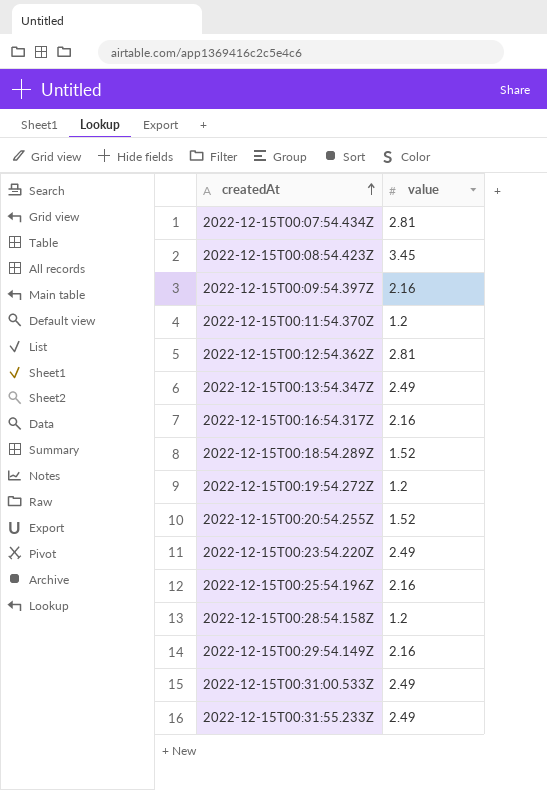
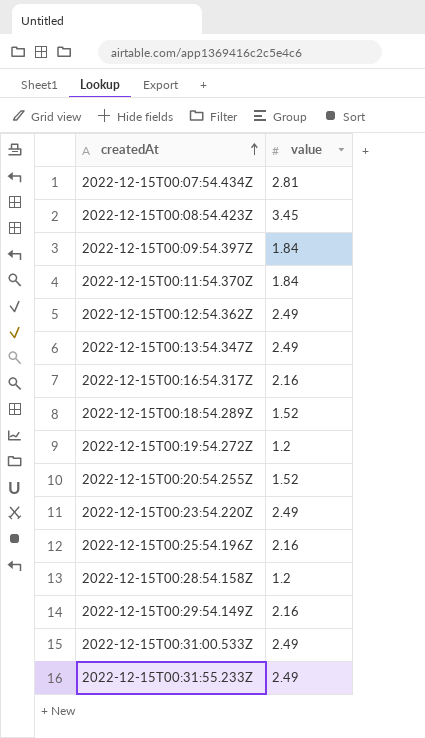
2022-12-15T00:09:54.397Z | value: 2.16 -> 1.84
2022-12-15T00:11:54.370Z | value: 1.2 -> 1.84
2022-12-15T00:12:54.362Z | value: 2.81 -> 2.49

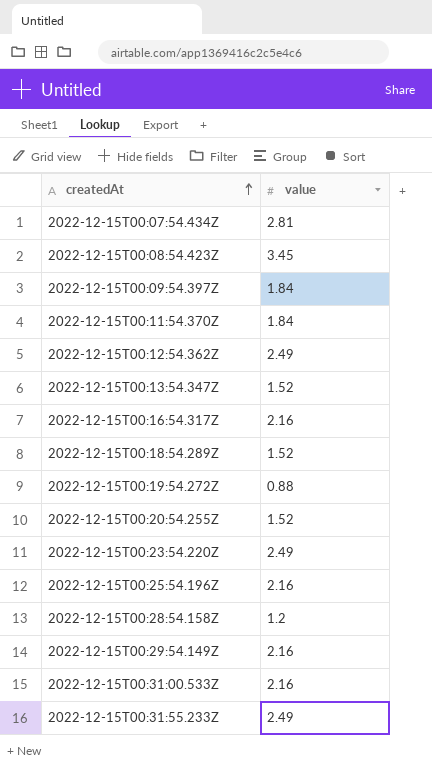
2022-12-15T00:13:54.347Z | value: 2.49 -> 1.52
2022-12-15T00:19:54.272Z | value: 1.2 -> 0.88
2022-12-15T00:31:00.533Z | value: 2.49 -> 2.16

